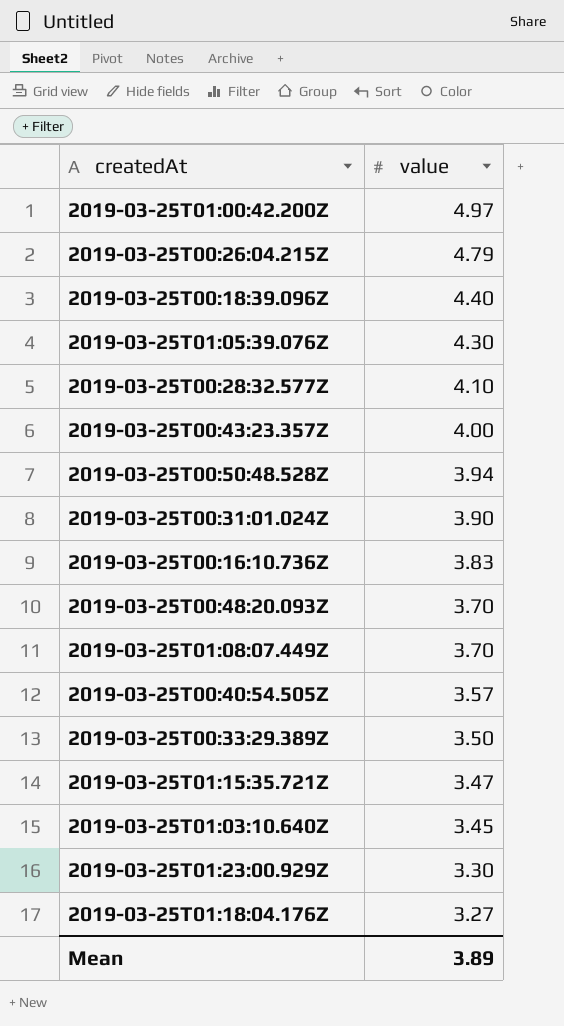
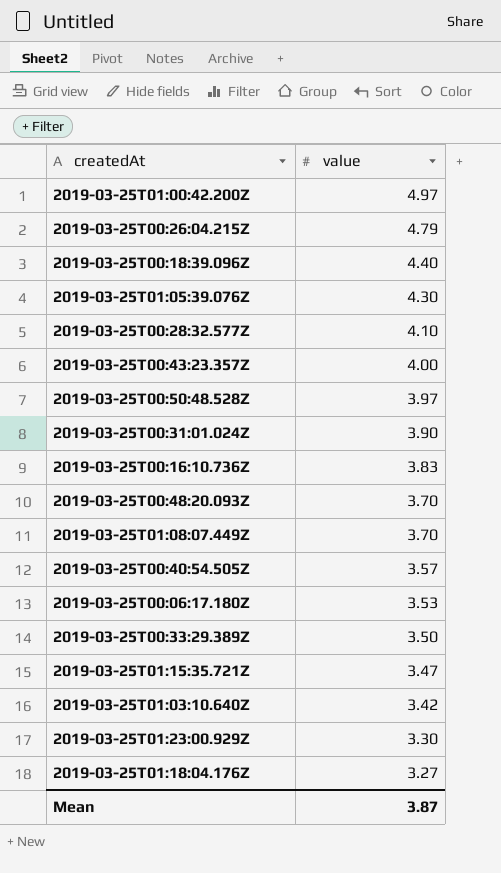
2019-03-25T00:50:48.528Z | value: 3.94 -> 3.97
row 2019-03-25T00:06:17.180Z: none -> 3.53
2019-03-25T01:03:10.640Z | value: 3.45 -> 3.42
Mean | value: 3.89 -> 3.87

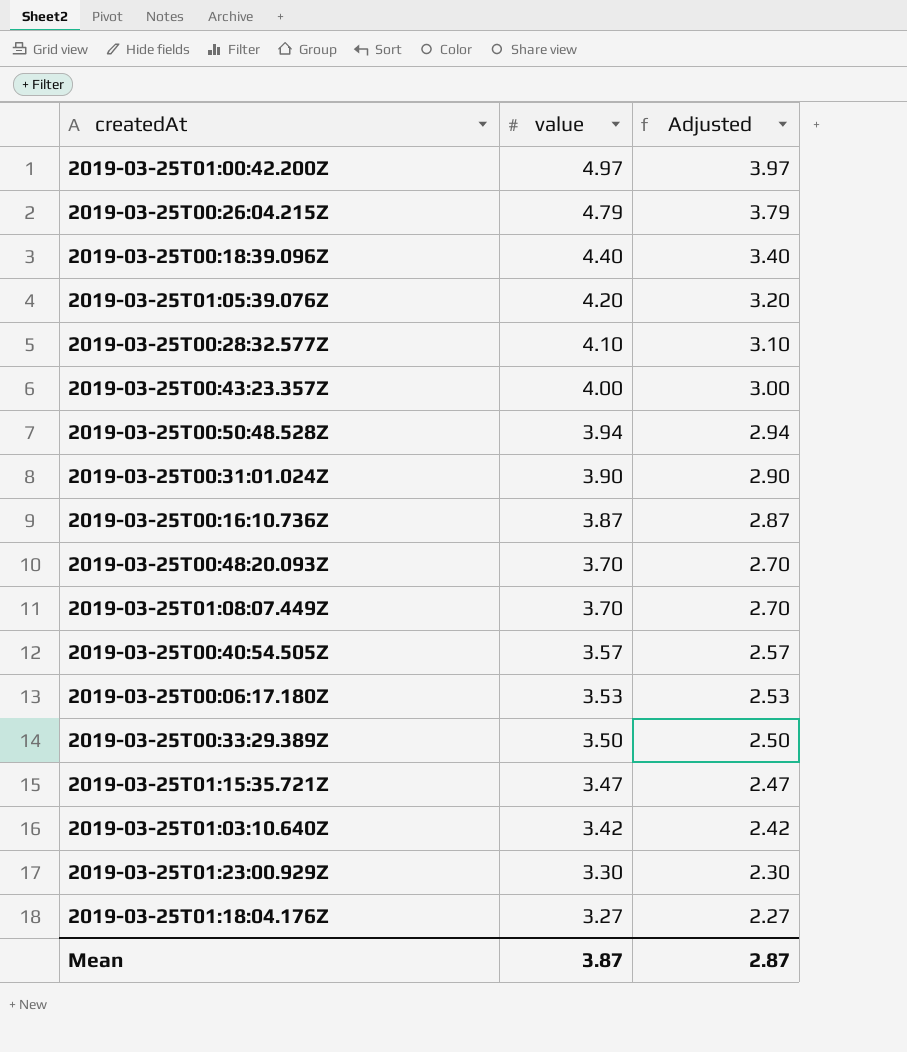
column Adjusted | formula: none -> [value] - 1
2019-03-25T01:05:39.076Z | value: 4.30 -> 4.20
2019-03-25T00:50:48.528Z | value: 3.97 -> 3.94
2019-03-25T00:16:10.736Z | value: 3.83 -> 3.87

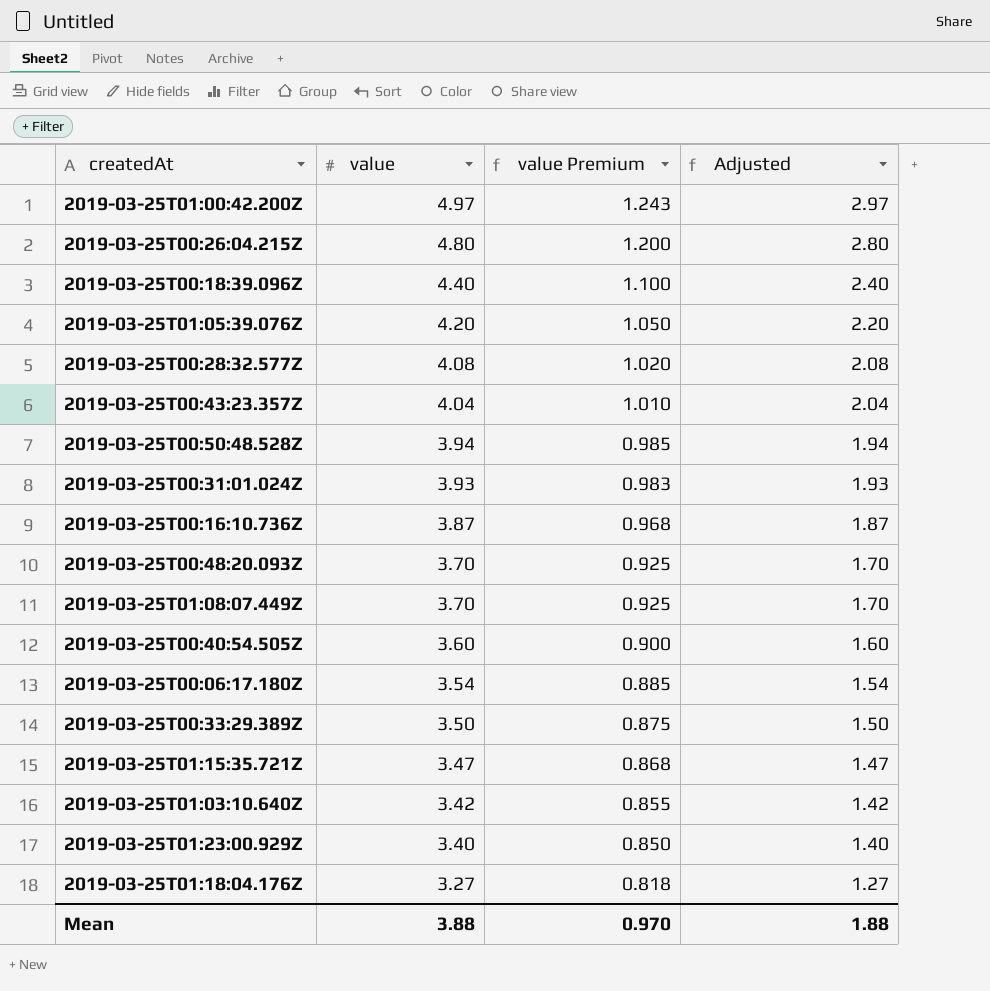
column value Premium | formula: none -> [value] * 0.25
column Adjusted | formula: [value] - 1 -> [value] - 2
2019-03-25T00:26:04.215Z | value: 4.79 -> 4.80
2019-03-25T00:28:32.577Z | value: 4.10 -> 4.08
2019-03-25T00:43:23.357Z | value: 4.00 -> 4.04
2019-03-25T00:31:01.024Z | value: 3.90 -> 3.93
2019-03-25T00:40:54.505Z | value: 3.57 -> 3.60
2019-03-25T00:06:17.180Z | value: 3.53 -> 3.54
2019-03-25T01:23:00.929Z | value: 3.30 -> 3.40
Mean | value: 3.87 -> 3.88
Mean | Adjusted: 2.87 -> 1.88

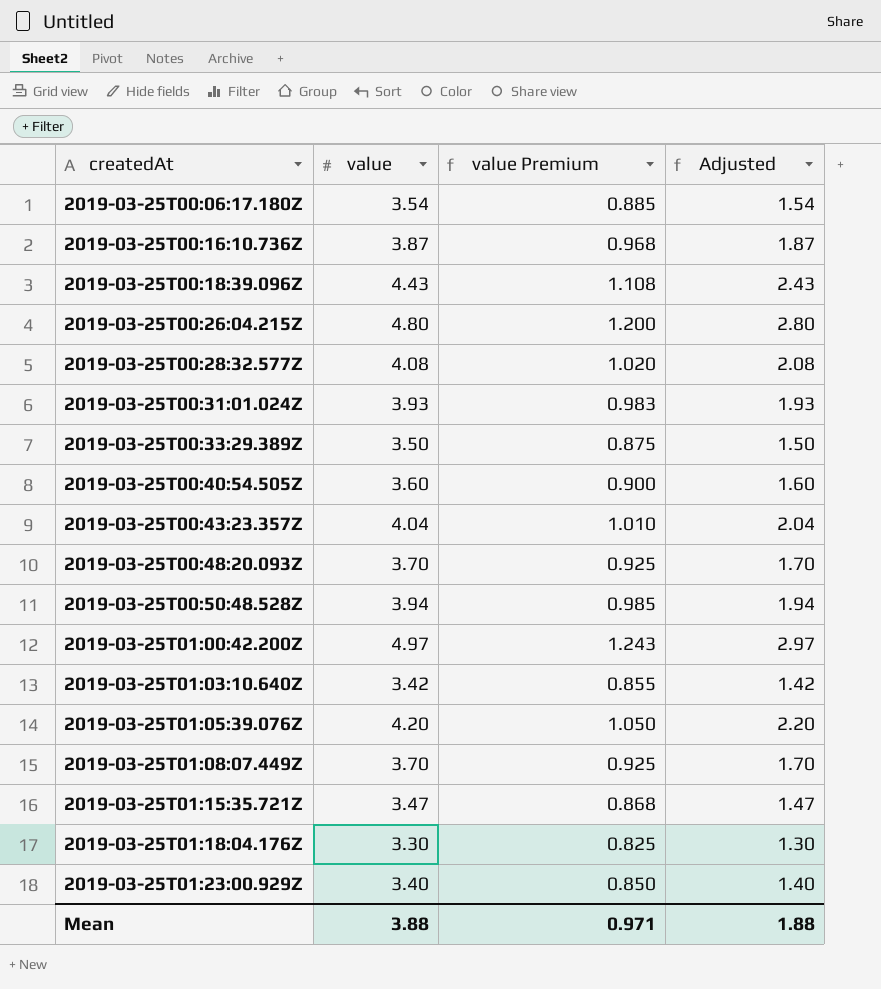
row order: value descending -> createdAt ascending
2019-03-25T00:18:39.096Z | value: 4.40 -> 4.43
2019-03-25T00:18:39.096Z | value Premium: 1.100 -> 1.108
2019-03-25T00:18:39.096Z | Adjusted: 2.40 -> 2.43
2019-03-25T01:18:04.176Z | value: 3.27 -> 3.30
2019-03-25T01:18:04.176Z | value Premium: 0.818 -> 0.825
2019-03-25T01:18:04.176Z | Adjusted: 1.27 -> 1.30
Mean | value Premium: 0.970 -> 0.971

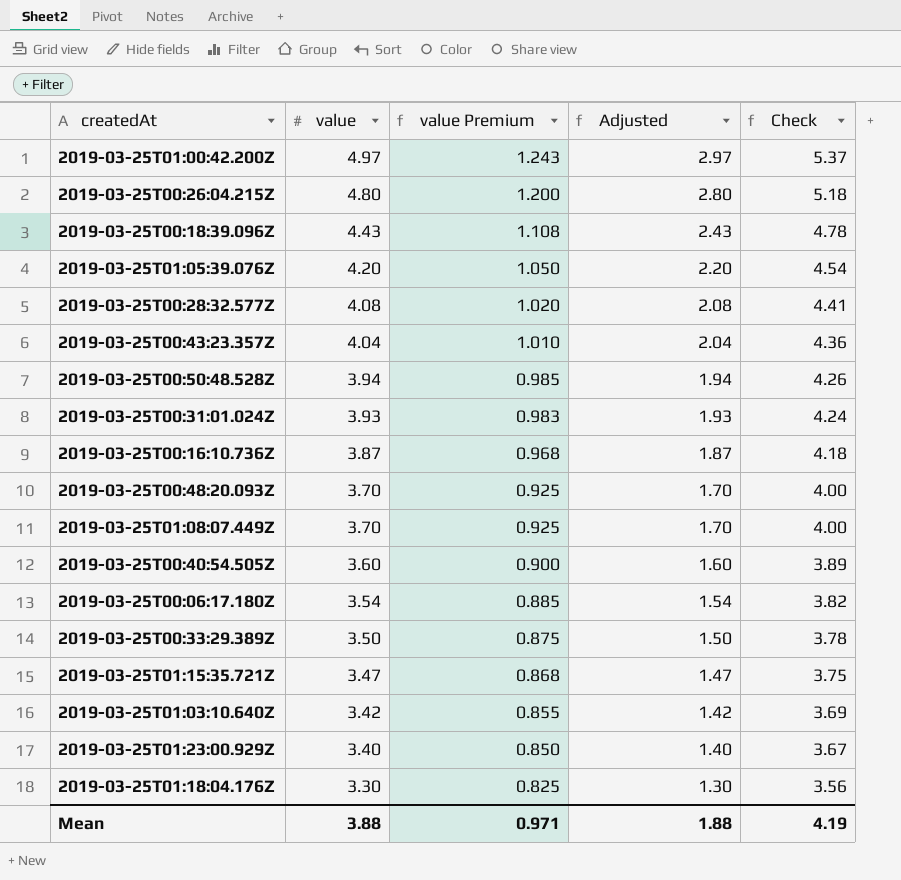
row order: createdAt ascending -> value descending
column Check | formula: none -> [value] * 1.08

